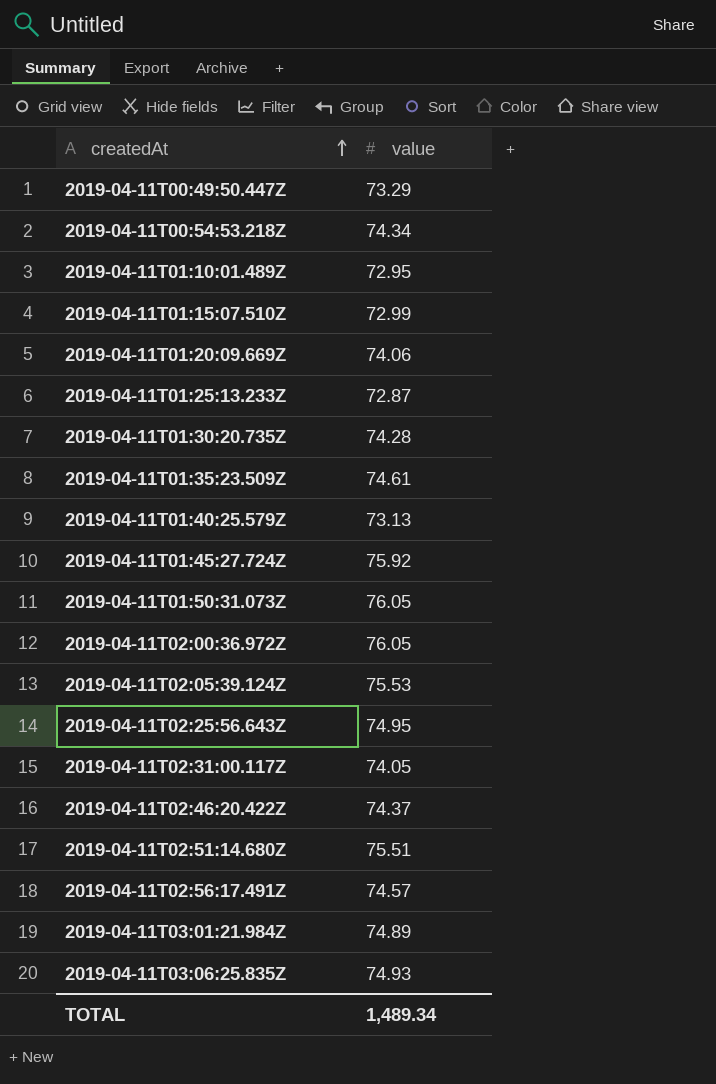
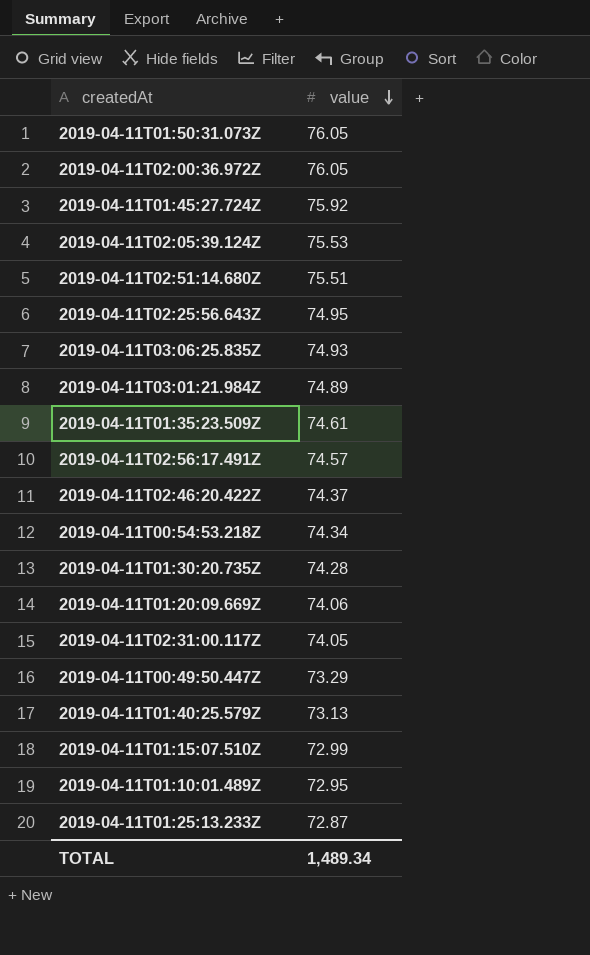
row order: createdAt ascending -> value descending

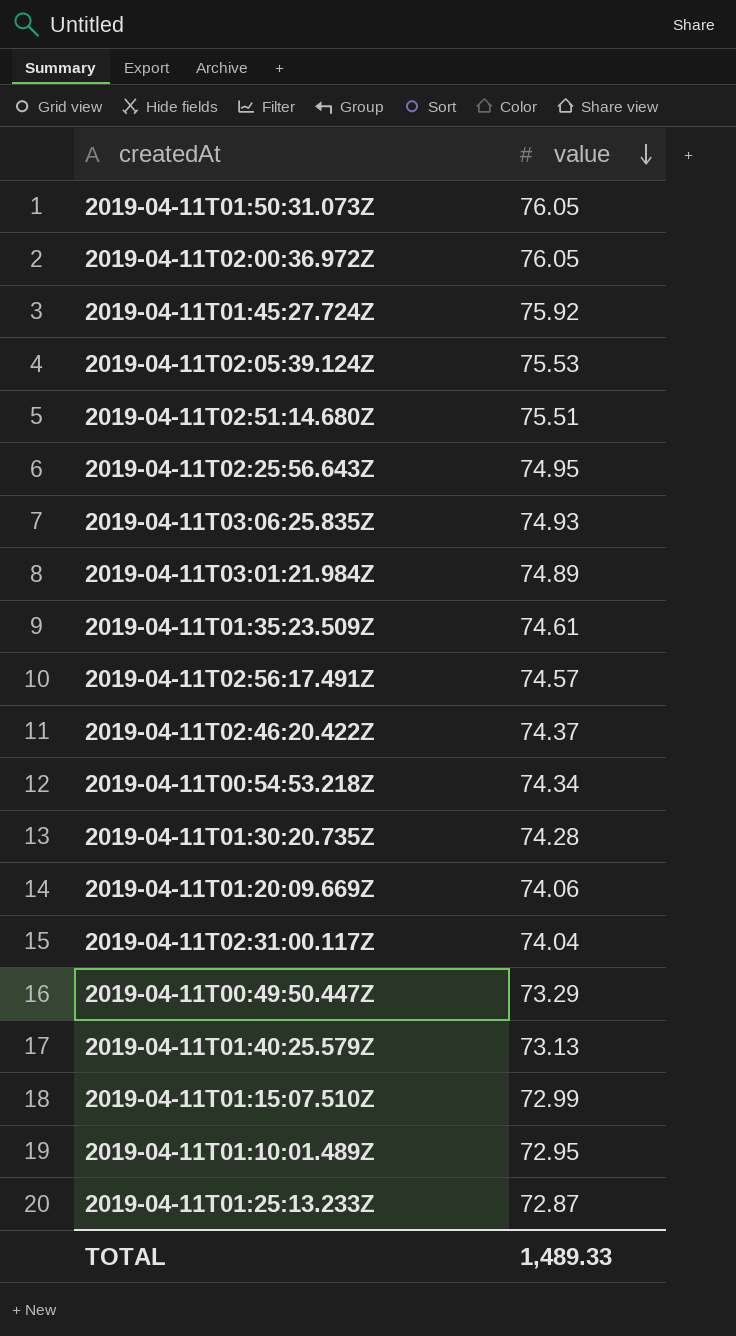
2019-04-11T02:31:00.117Z | value: 74.05 -> 74.04
TOTAL | value: 1,489.34 -> 1,489.33

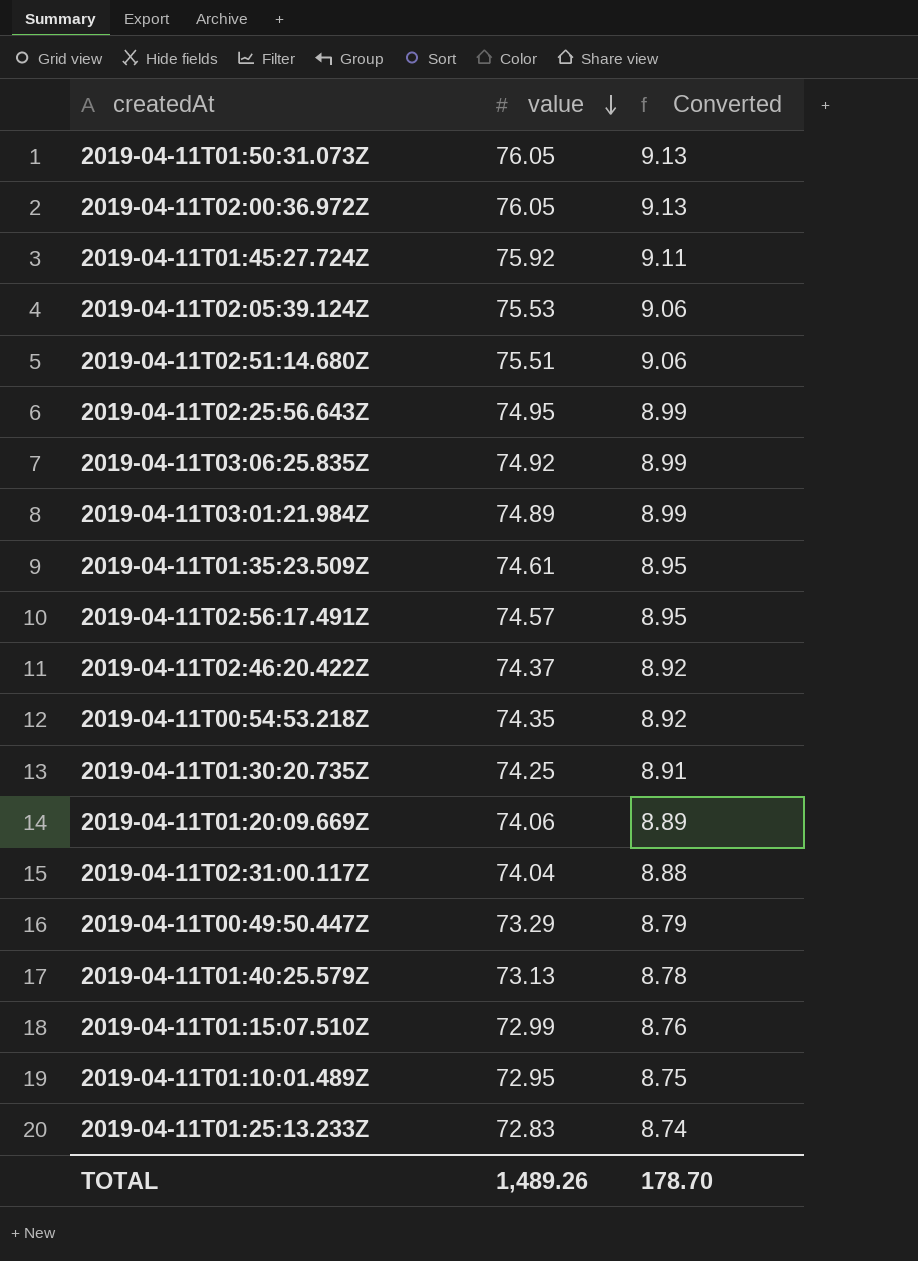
column Converted | formula: none -> [value] * 0.12
2019-04-11T03:06:25.835Z | value: 74.93 -> 74.92
2019-04-11T00:54:53.218Z | value: 74.34 -> 74.35
2019-04-11T01:30:20.735Z | value: 74.28 -> 74.25
2019-04-11T01:25:13.233Z | value: 72.87 -> 72.83
TOTAL | value: 1,489.33 -> 1,489.26

